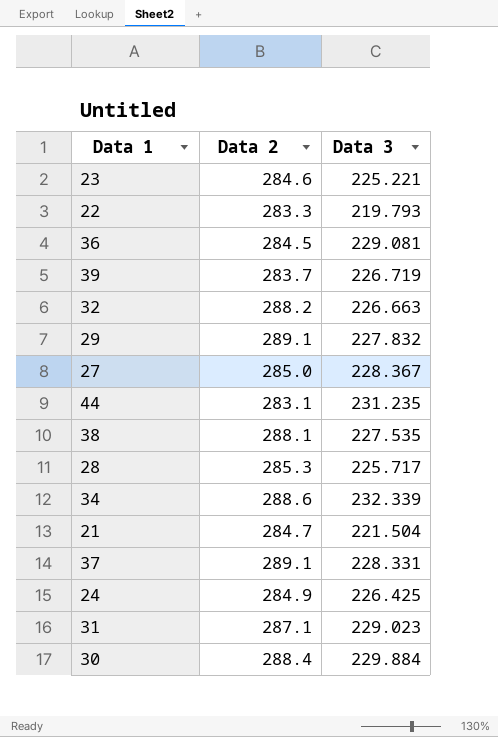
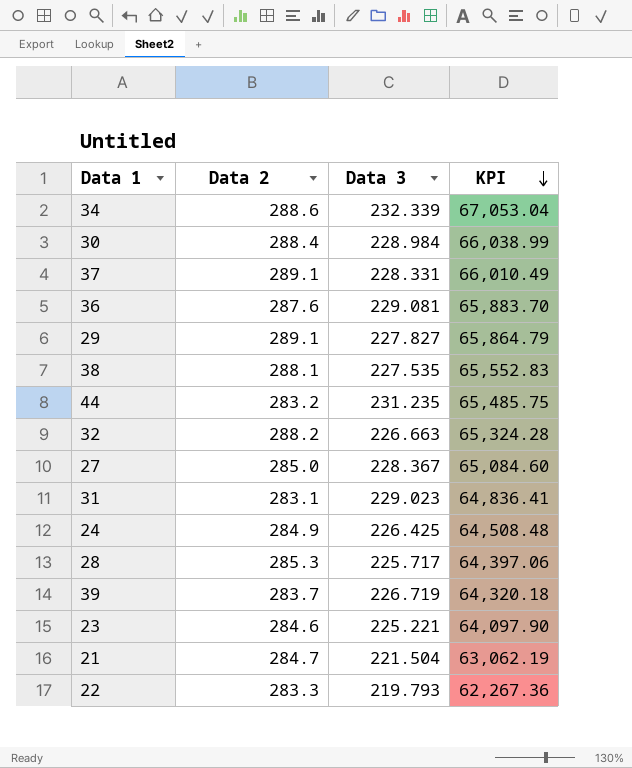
row order: none -> KPI descending
column KPI | formula: none -> [Data 2] * [Data 3]
30 | Data 3: 229.884 -> 228.984
36 | Data 2: 284.5 -> 287.6
29 | Data 3: 227.832 -> 227.827
44 | Data 2: 283.1 -> 283.2
31 | Data 2: 287.1 -> 283.1

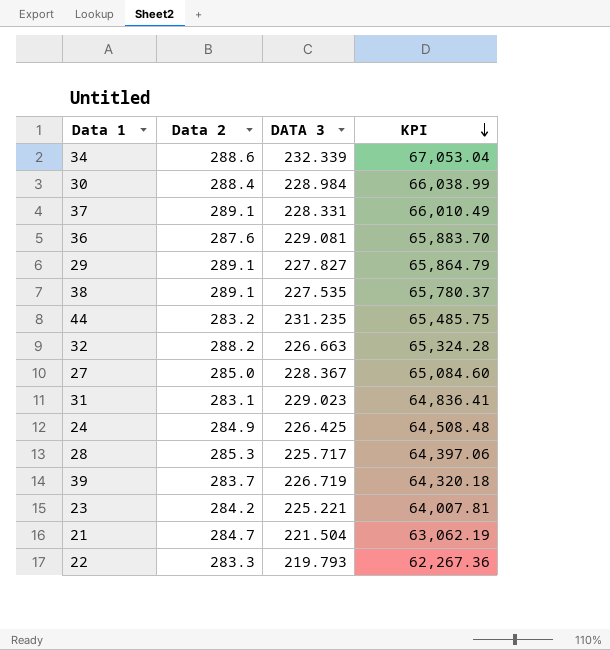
column name: Data 3 -> DATA 3
38 | Data 2: 288.1 -> 289.1
38 | KPI: 65,552.83 -> 65,780.37
23 | Data 2: 284.6 -> 284.2
23 | KPI: 64,097.90 -> 64,007.81

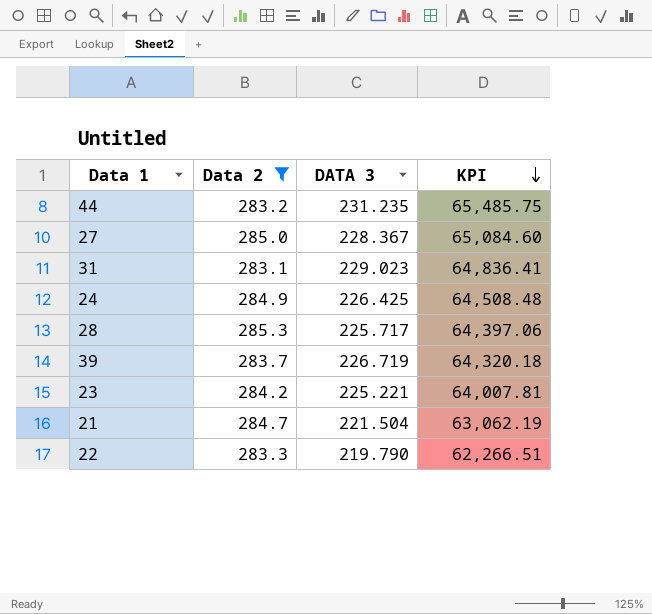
filter: none -> Data 2 <= 285.3
22 | DATA 3: 219.793 -> 219.790
22 | KPI: 62,267.36 -> 62,266.51

